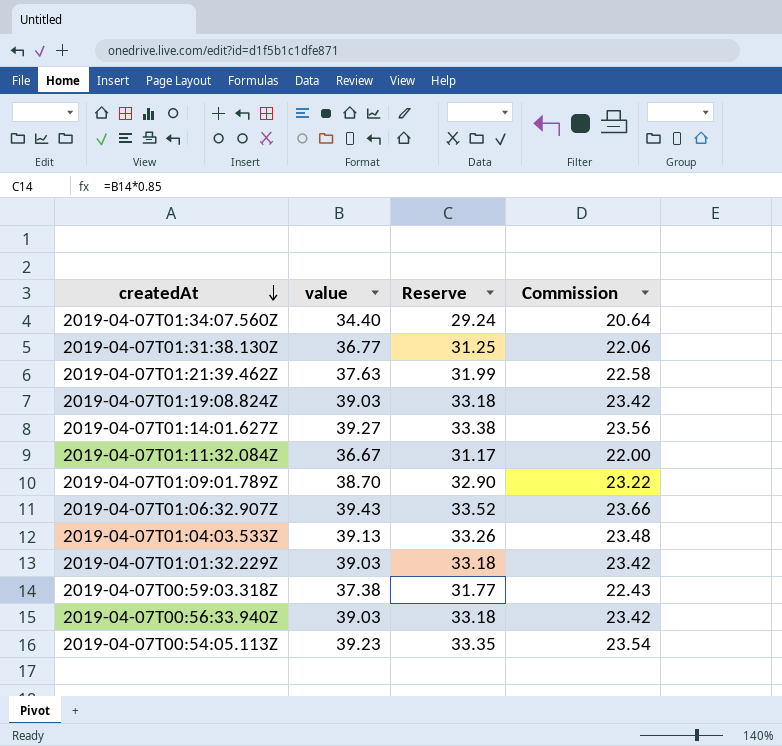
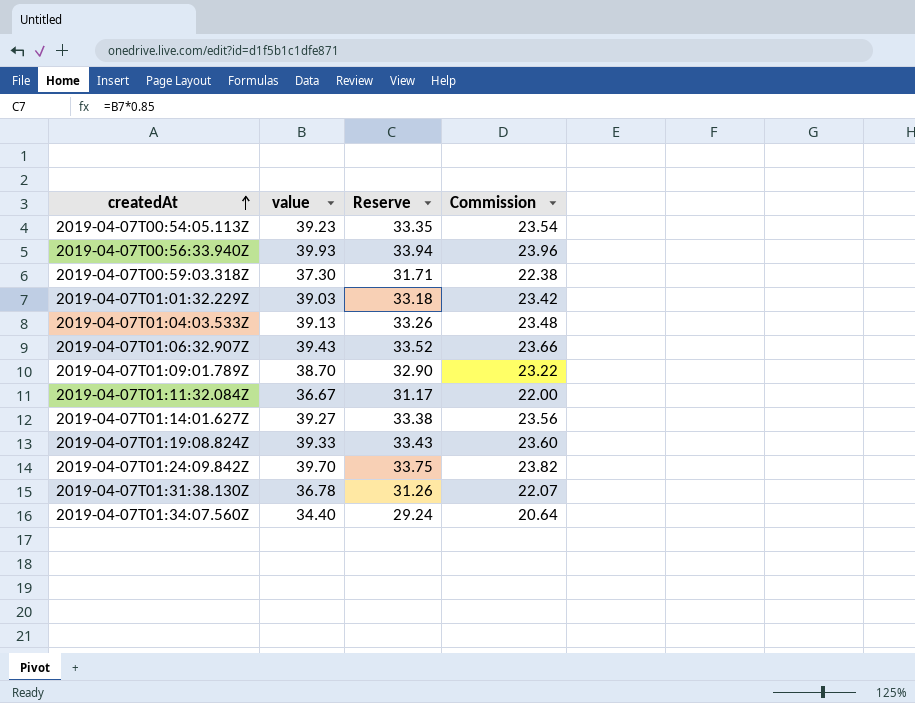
row order: createdAt descending -> createdAt ascending
row 2019-04-07T01:21:39.462Z: 37.63 | 31.99 | 22.58 -> none
2019-04-07T00:56:33.940Z | value: 39.03 -> 39.93
2019-04-07T00:56:33.940Z | Reserve: 33.18 -> 33.94
2019-04-07T00:56:33.940Z | Commission: 23.42 -> 23.96
2019-04-07T00:59:03.318Z | value: 37.38 -> 37.30
2019-04-07T00:59:03.318Z | Reserve: 31.77 -> 31.71
2019-04-07T00:59:03.318Z | Commission: 22.43 -> 22.38
2019-04-07T01:19:08.824Z | value: 39.03 -> 39.33
2019-04-07T01:19:08.824Z | Reserve: 33.18 -> 33.43
2019-04-07T01:19:08.824Z | Commission: 23.42 -> 23.60
row 2019-04-07T01:24:09.842Z: none -> 39.70 | 33.75 | 23.82
2019-04-07T01:31:38.130Z | value: 36.77 -> 36.78
2019-04-07T01:31:38.130Z | Reserve: 31.25 -> 31.26
2019-04-07T01:31:38.130Z | Commission: 22.06 -> 22.07

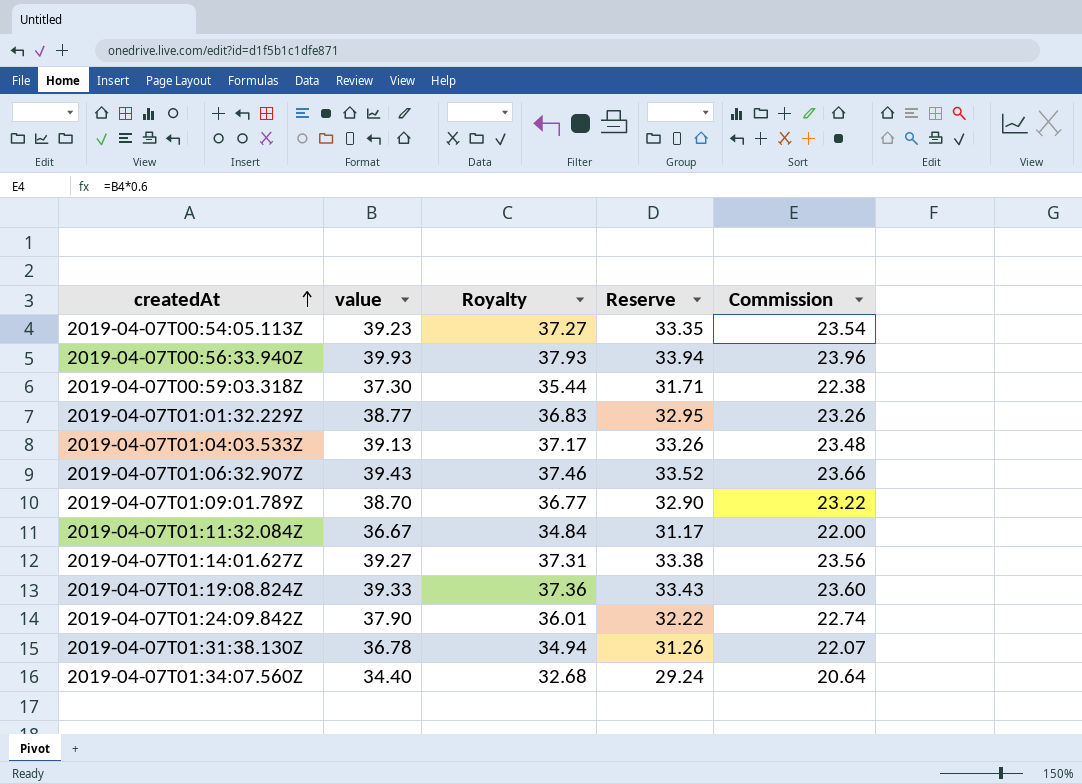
column Royalty | formula: none -> [value] * 0.95
2019-04-07T01:01:32.229Z | value: 39.03 -> 38.77
2019-04-07T01:01:32.229Z | Reserve: 33.18 -> 32.95
2019-04-07T01:01:32.229Z | Commission: 23.42 -> 23.26
2019-04-07T01:24:09.842Z | value: 39.70 -> 37.90
2019-04-07T01:24:09.842Z | Reserve: 33.75 -> 32.22
2019-04-07T01:24:09.842Z | Commission: 23.82 -> 22.74

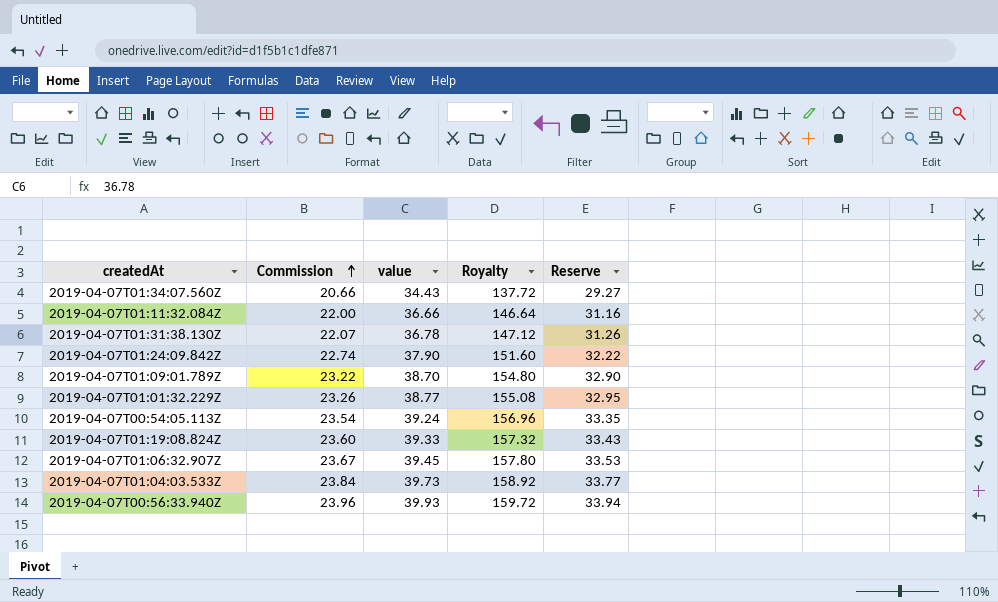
row order: createdAt ascending -> Commission ascending
column Commission | position: 5 -> 2
column Royalty | formula: [value] * 0.95 -> [value] * 4
row 2019-04-07T00:59:03.318Z: 37.30 | 35.44 | 31.71 | 22.38 -> none
row 2019-04-07T01:14:01.627Z: 39.27 | 37.31 | 33.38 | 23.56 -> none
2019-04-07T01:34:07.560Z | Commission: 20.64 -> 20.66
2019-04-07T01:34:07.560Z | value: 34.40 -> 34.43
2019-04-07T01:34:07.560Z | Reserve: 29.24 -> 29.27
2019-04-07T01:11:32.084Z | value: 36.67 -> 36.66
2019-04-07T01:11:32.084Z | Reserve: 31.17 -> 31.16
2019-04-07T00:54:05.113Z | value: 39.23 -> 39.24
2019-04-07T01:06:32.907Z | Commission: 23.66 -> 23.67
2019-04-07T01:06:32.907Z | value: 39.43 -> 39.45
2019-04-07T01:06:32.907Z | Reserve: 33.52 -> 33.53
2019-04-07T01:04:03.533Z | Commission: 23.48 -> 23.84
2019-04-07T01:04:03.533Z | value: 39.13 -> 39.73
2019-04-07T01:04:03.533Z | Reserve: 33.26 -> 33.77

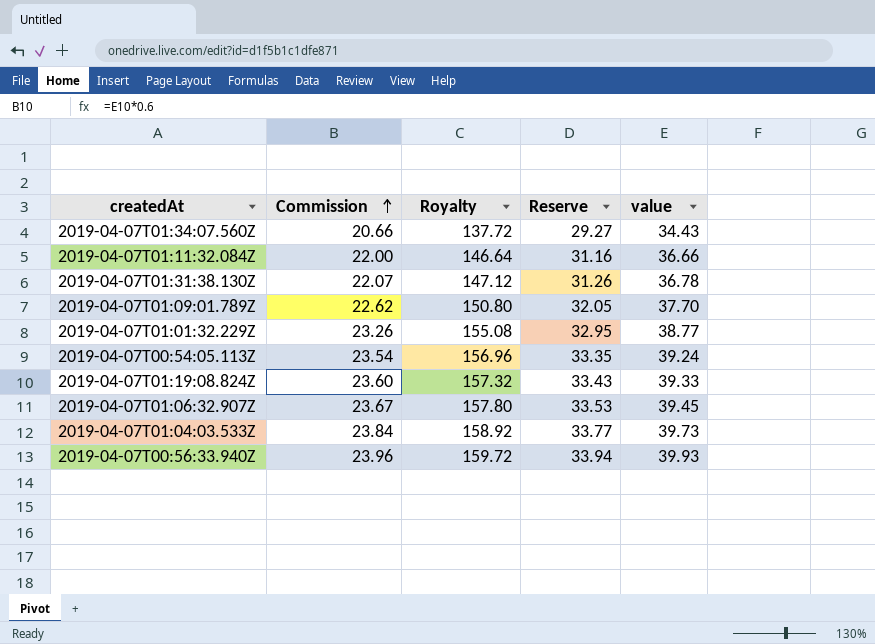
column value | position: 3 -> 5
row 2019-04-07T01:24:09.842Z: 22.74 | 37.90 | 151.60 | 32.22 -> none
2019-04-07T01:09:01.789Z | Commission: 23.22 -> 22.62
2019-04-07T01:09:01.789Z | Royalty: 154.80 -> 150.80
2019-04-07T01:09:01.789Z | Reserve: 32.90 -> 32.05
2019-04-07T01:09:01.789Z | value: 38.70 -> 37.70

